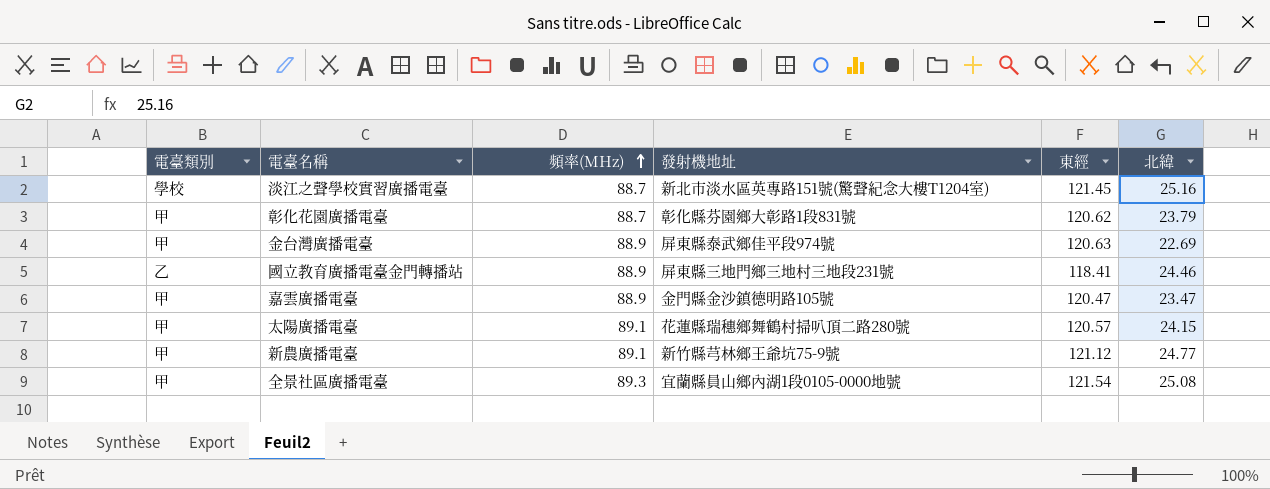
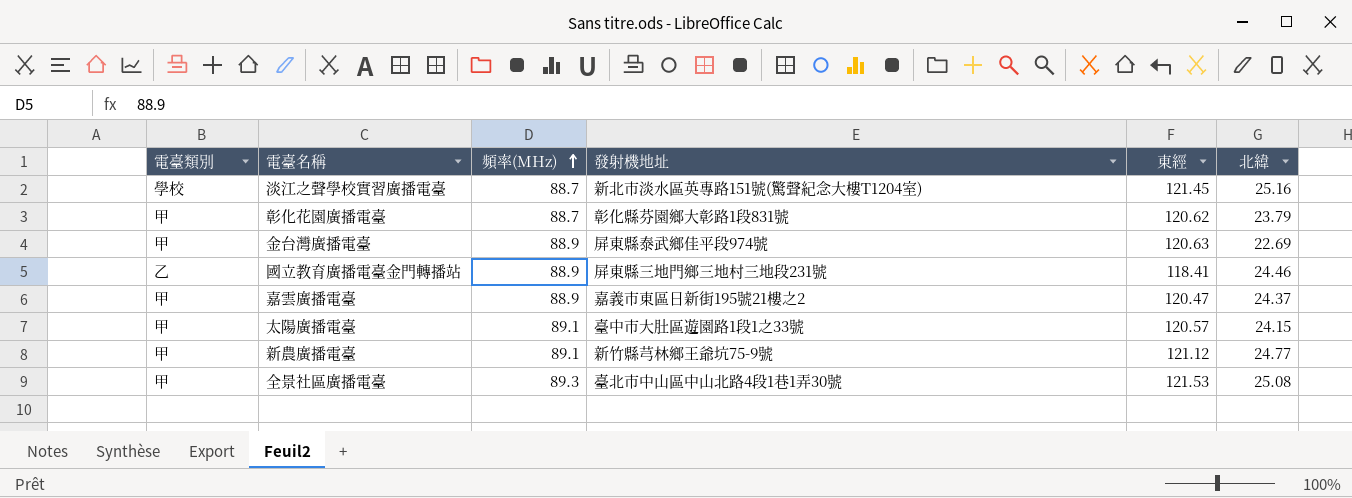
嘉雲廣播電臺 | 發射機地址: 金門縣金沙鎮德明路105號 -> 嘉義市東區日新街195號21樓之2
嘉雲廣播電臺 | 北緯: 23.47 -> 24.37
太陽廣播電臺 | 發射機地址: 花蓮縣瑞穗鄉舞鶴村掃叭頂二路280號 -> 臺中市大肚區遊園路1段1之33號
全景社區廣播電臺 | 發射機地址: 宜蘭縣員山鄉內湖1段0105-0000地號 -> 臺北市中山區中山北路4段1巷1弄30號
全景社區廣播電臺 | 東經: 121.54 -> 121.53

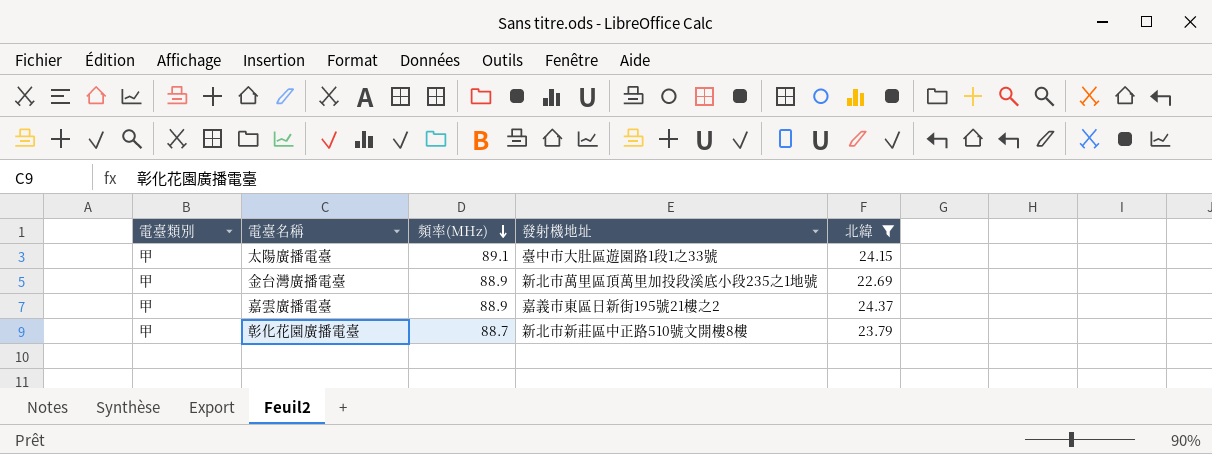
filter: none -> 北緯 <= 24.37
row order: 頻率(MHz) ascending -> 頻率(MHz) descending
column 東經 | position: 5 -> none
金台灣廣播電臺 | 發射機地址: 屏東縣泰武鄉佳平段974號 -> 新北市萬里區頂萬里加投段溪底小段235之1地號
彰化花園廣播電臺 | 發射機地址: 彰化縣芬園鄉大彰路1段831號 -> 新北市新莊區中正路510號文開樓8樓

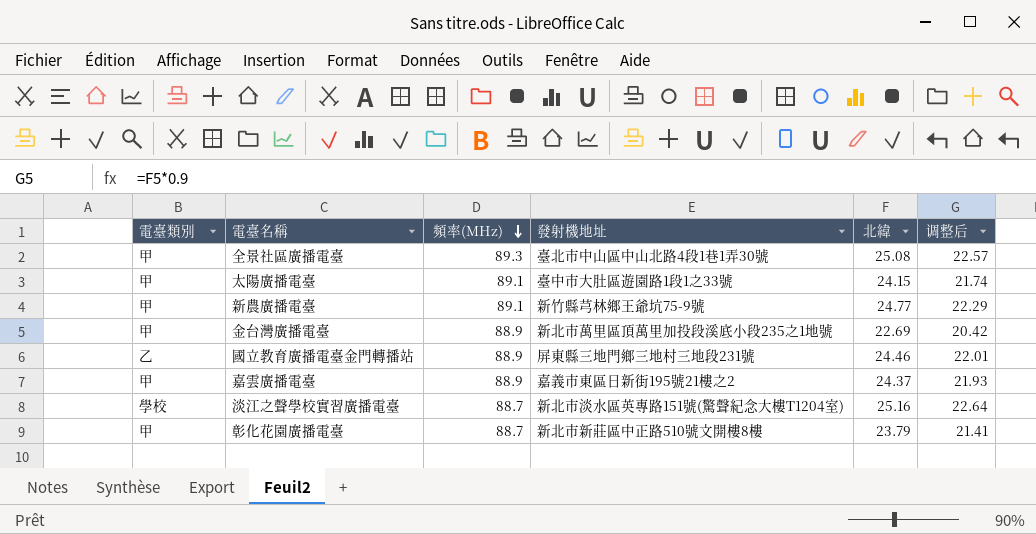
filter: 北緯 <= 24.37 -> none
column 调整后 | formula: none -> [北緯] * 0.9

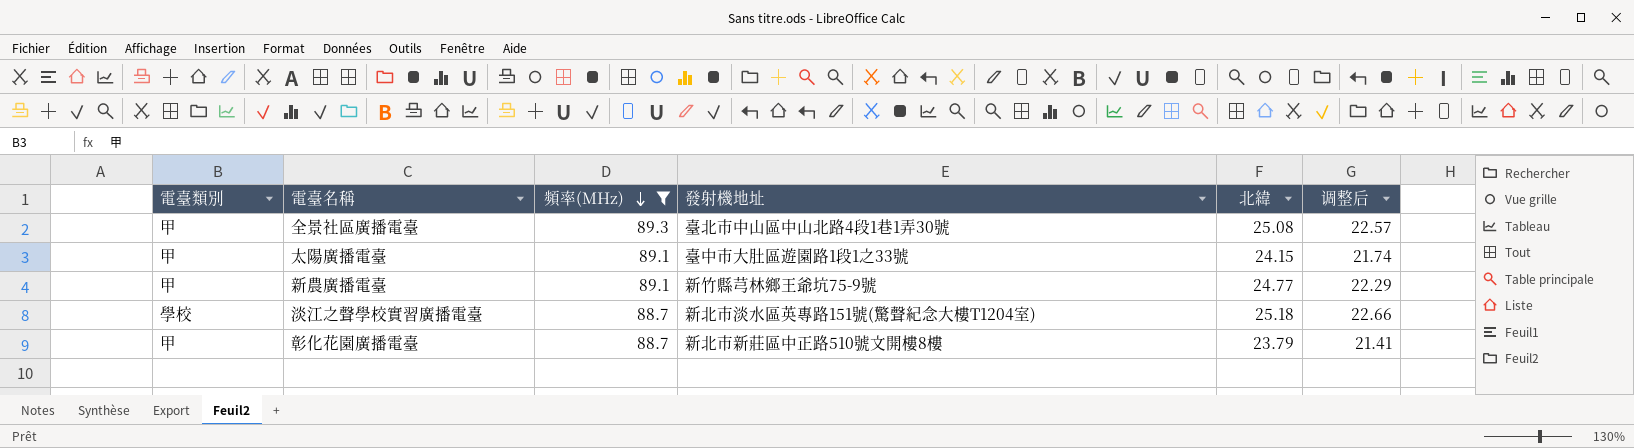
filter: none -> 頻率(MHz) != 88.9
淡江之聲學校實習廣播電臺 | 北緯: 25.16 -> 25.18
淡江之聲學校實習廣播電臺 | 调整后: 22.64 -> 22.66

